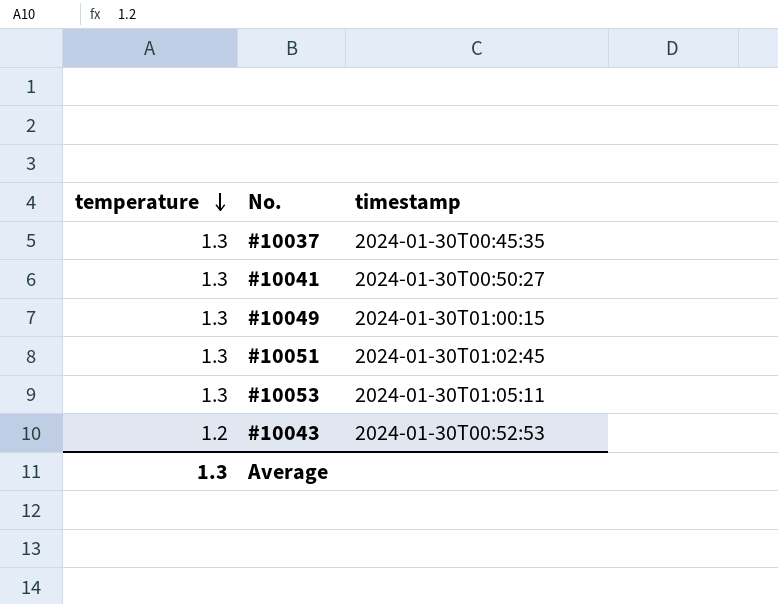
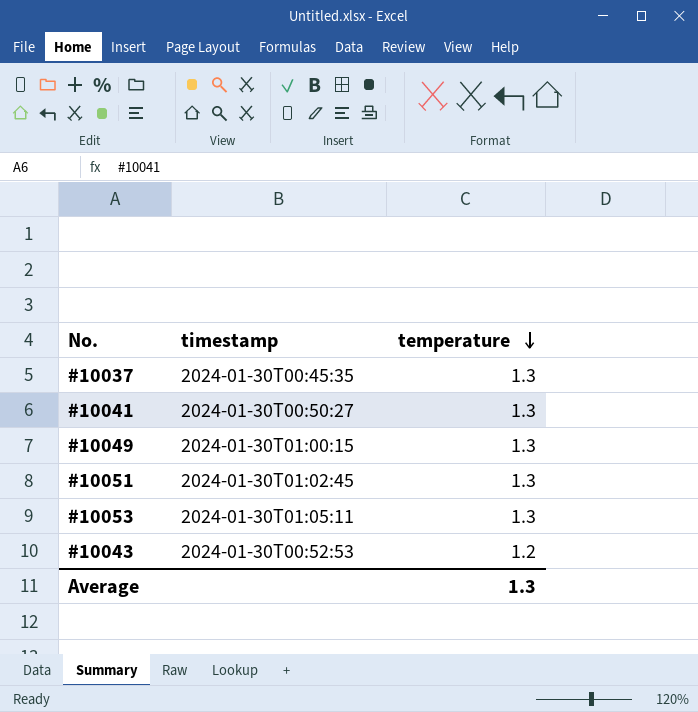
column temperature | position: 1 -> 3

